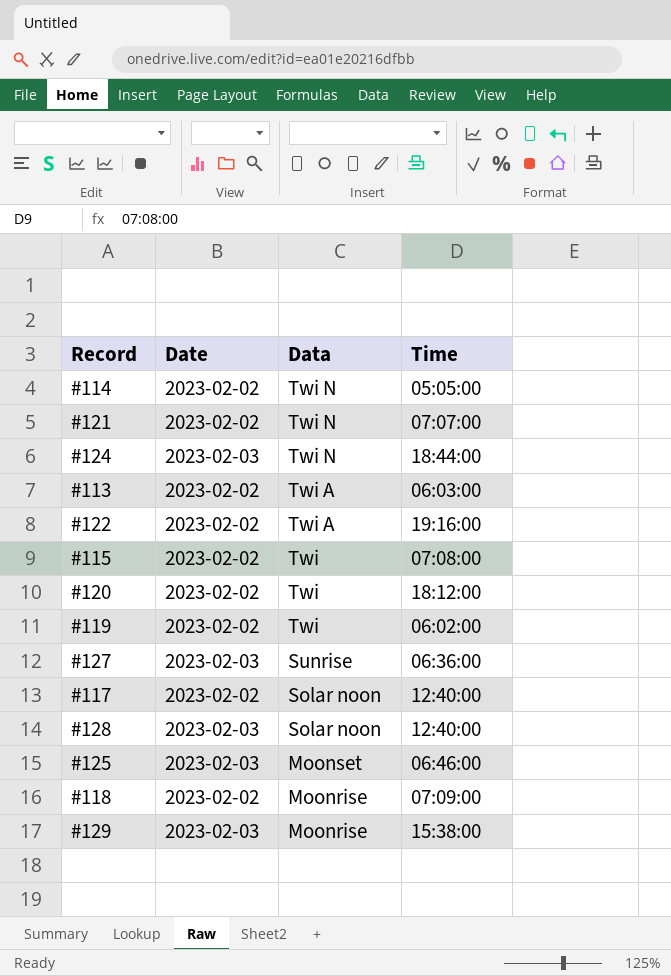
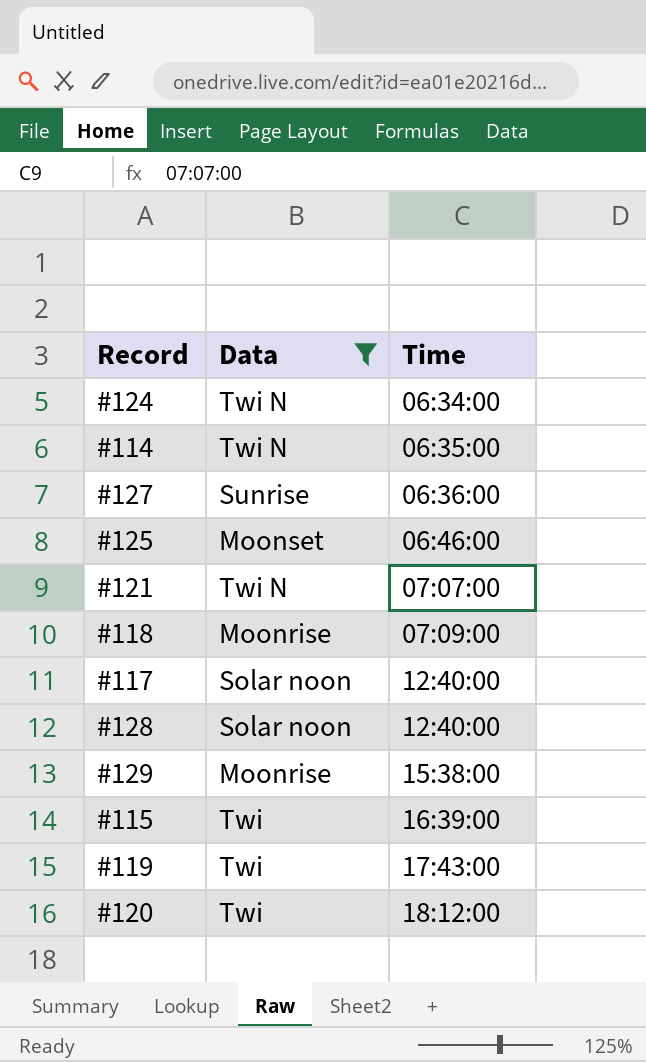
filter: none -> Data != Twi A
row order: Data descending -> Time ascending
column Date | position: 2 -> none
#124 | Time: 18:44:00 -> 06:34:00
#114 | Time: 05:05:00 -> 06:35:00
#115 | Time: 07:08:00 -> 16:39:00
#119 | Time: 06:02:00 -> 17:43:00

